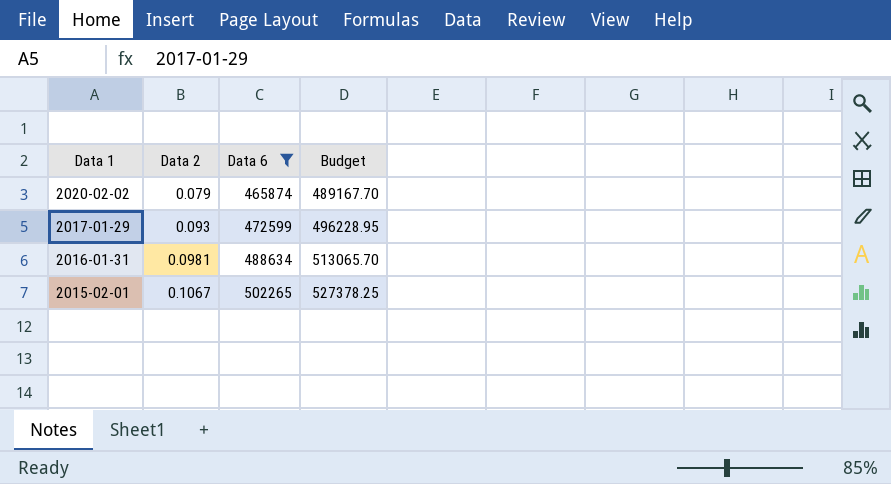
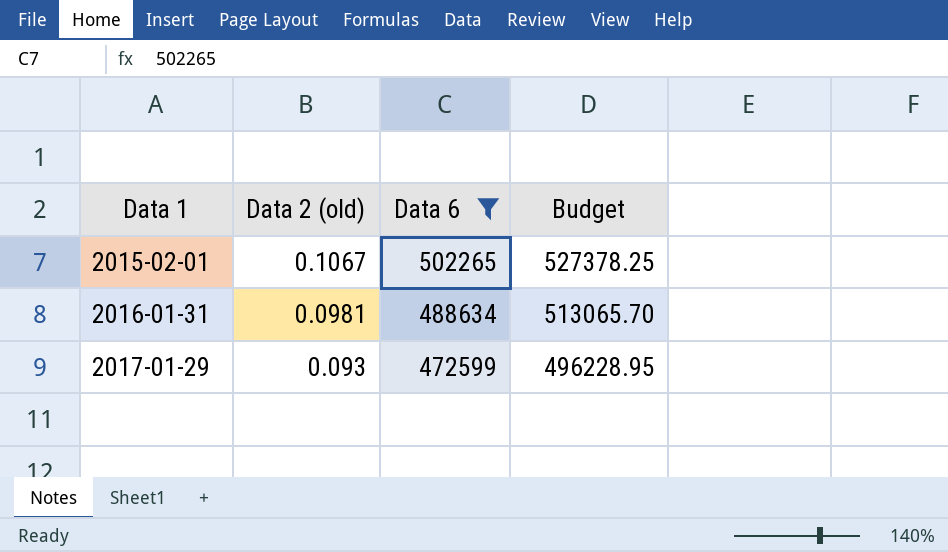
row order: Data 1 descending -> Data 1 ascending
column name: Data 2 -> Data 2 (old)
row 2020-02-02: 0.079 | 465874 | 489167.70 -> none

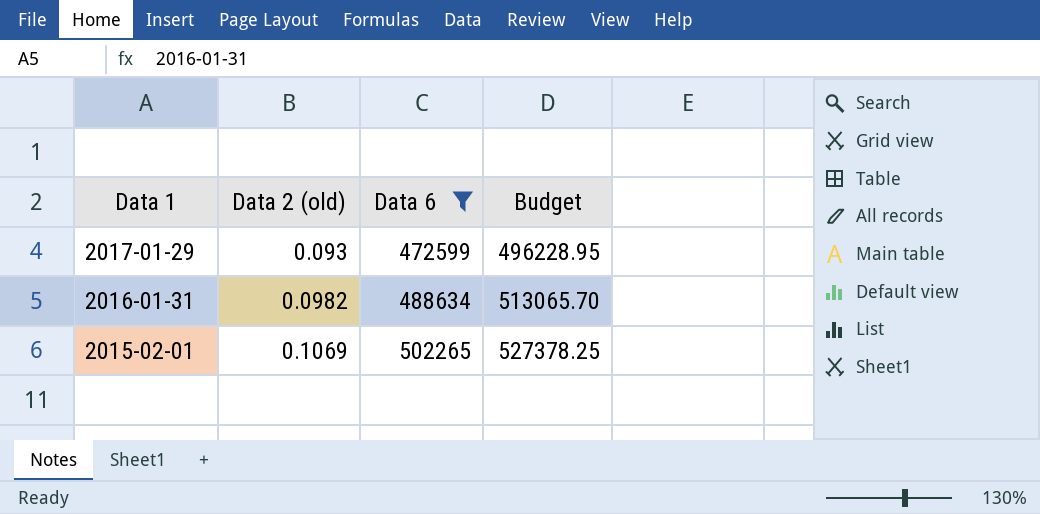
row order: Data 1 ascending -> Data 1 descending
2016-01-31 | Data 2 (old): 0.0981 -> 0.0982
2015-02-01 | Data 2 (old): 0.1067 -> 0.1069

